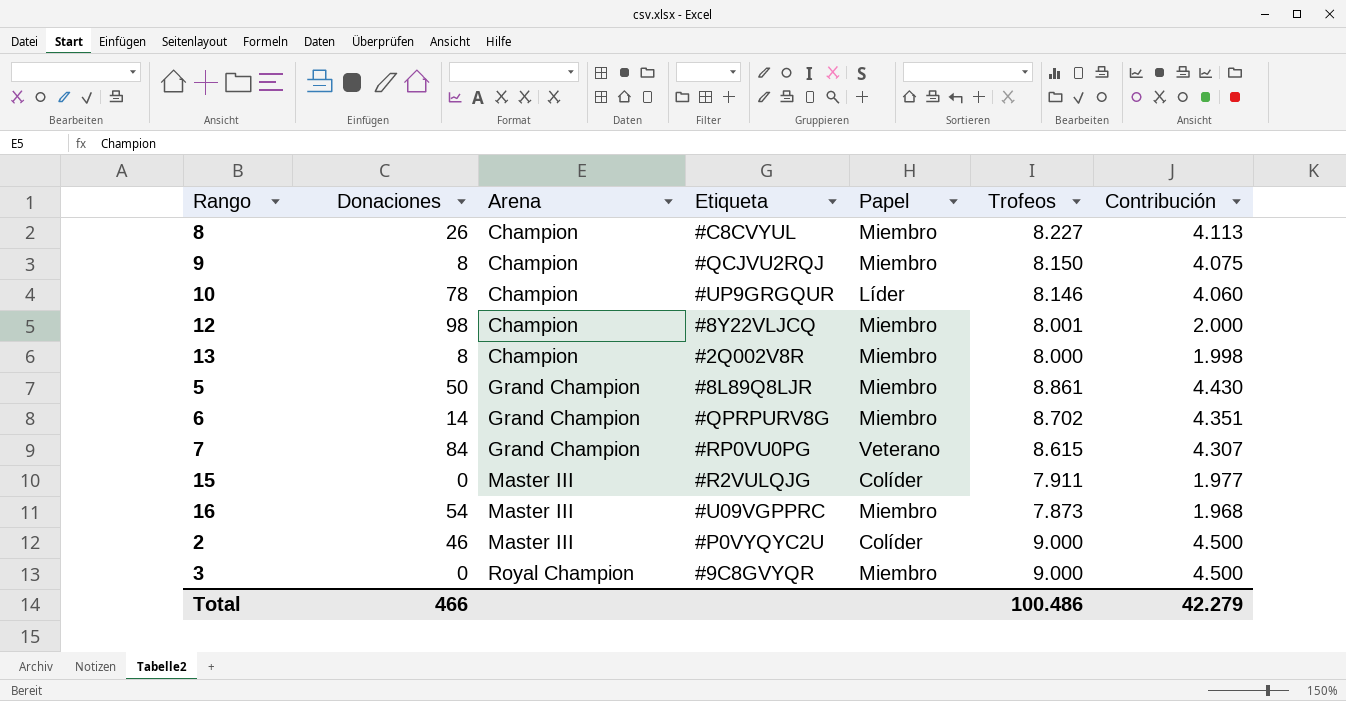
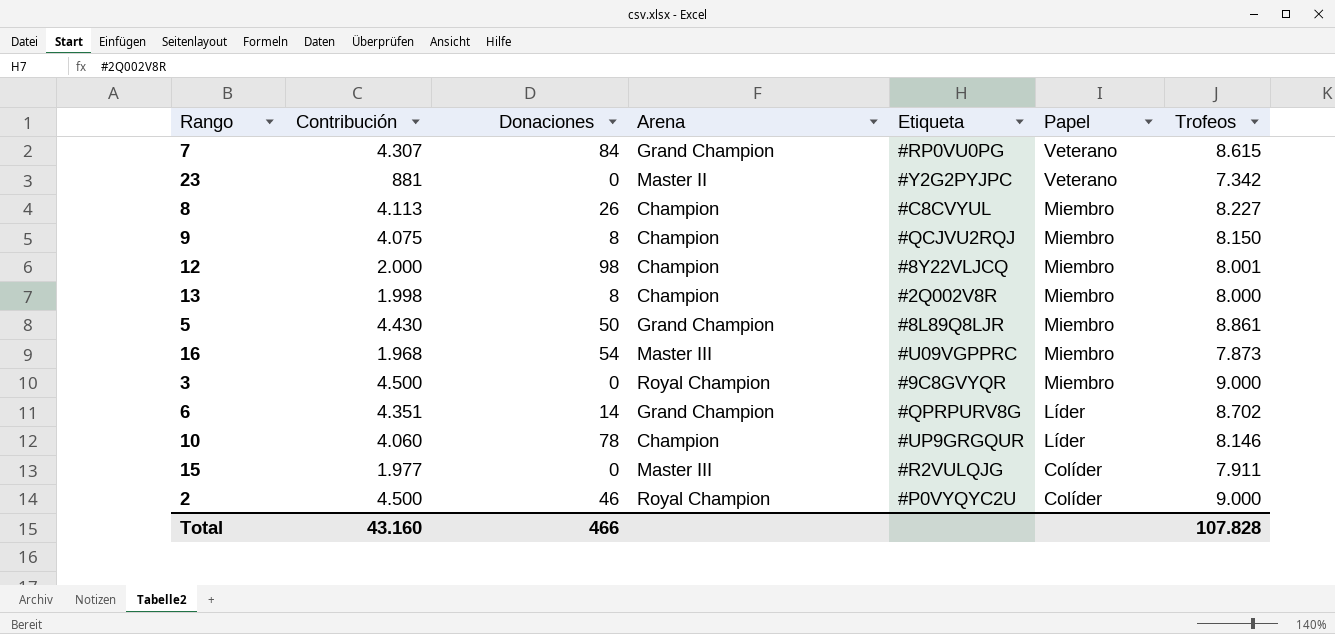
row order: Arena ascending -> Papel descending
column Contribución | position: 7 -> 2
row 23: none -> 881 | 0 | Master II | #Y2G2PYJPC | Veterano | 7.342
6 | Papel: Miembro -> Líder
2 | Arena: Master III -> Royal Champion
Total | Contribución: 42.279 -> 43.160
Total | Trofeos: 100.486 -> 107.828

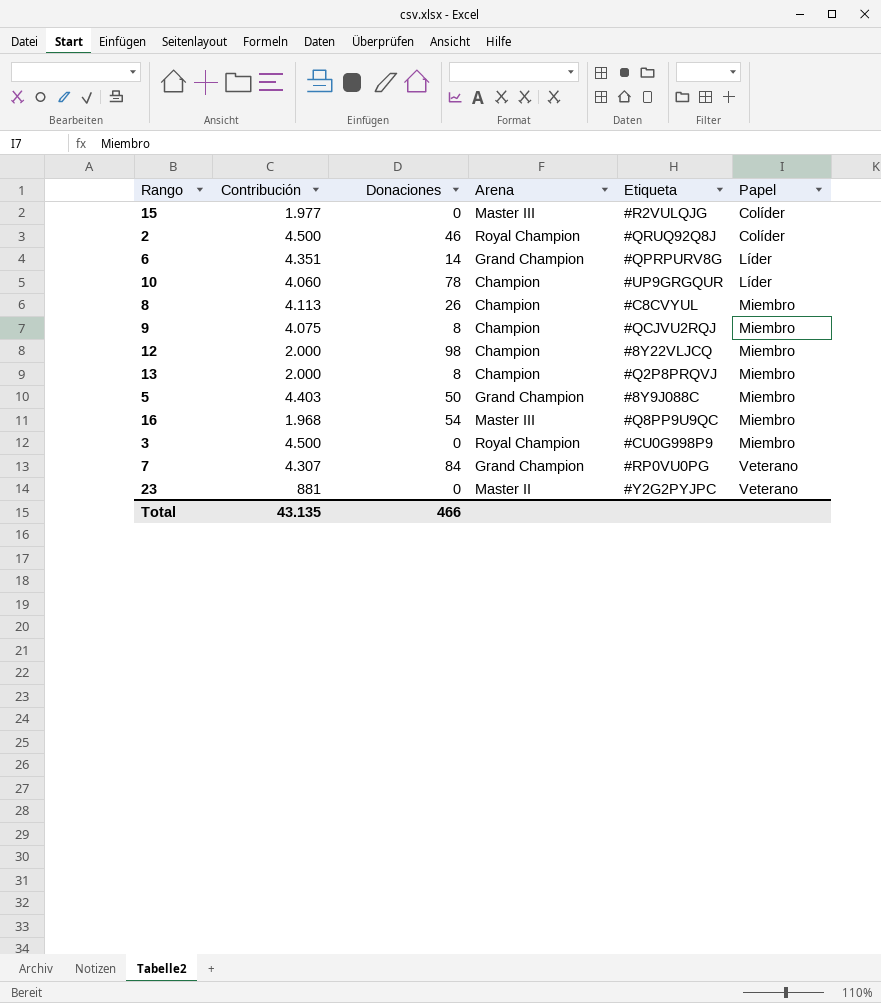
row order: Papel descending -> Papel ascending
column Trofeos | position: 7 -> none
2 | Etiqueta: #P0VYQYC2U -> #QRUQ92Q8J
13 | Contribución: 1.998 -> 2.000
13 | Etiqueta: #2Q002V8R -> #Q2P8PRQVJ
5 | Contribución: 4.430 -> 4.403
5 | Etiqueta: #8L89Q8LJR -> #8Y9J088C
16 | Etiqueta: #U09VGPPRC -> #Q8PP9U9QC
3 | Etiqueta: #9C8GVYQR -> #CU0G998P9
Total | Contribución: 43.160 -> 43.135

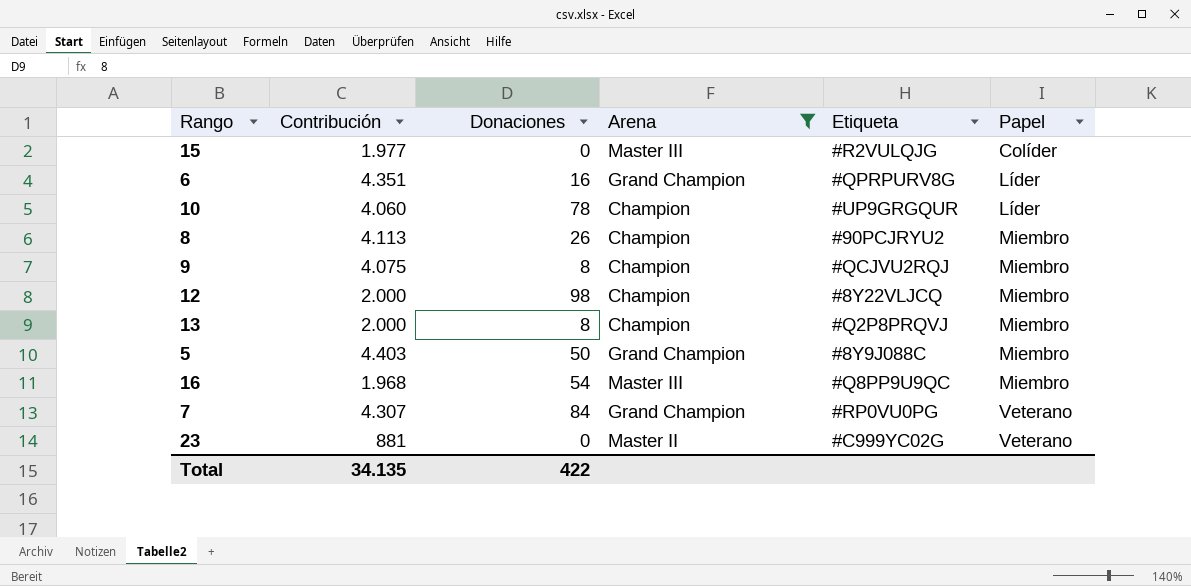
filter: none -> Arena != Royal Champion
6 | Donaciones: 14 -> 16
8 | Etiqueta: #C8CVYUL -> #90PCJRYU2
23 | Etiqueta: #Y2G2PYJPC -> #C999YC02G
Total | Contribución: 43.135 -> 34.135
Total | Donaciones: 466 -> 422

